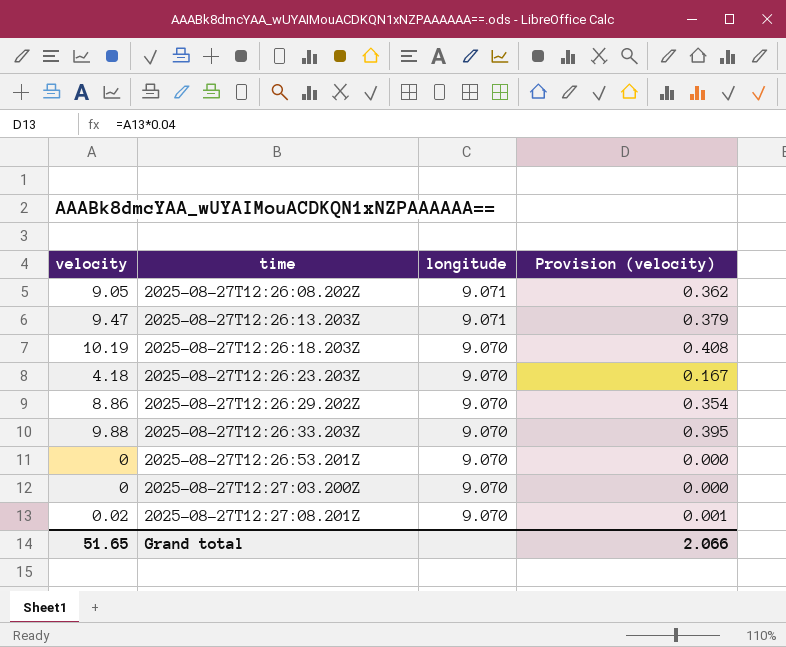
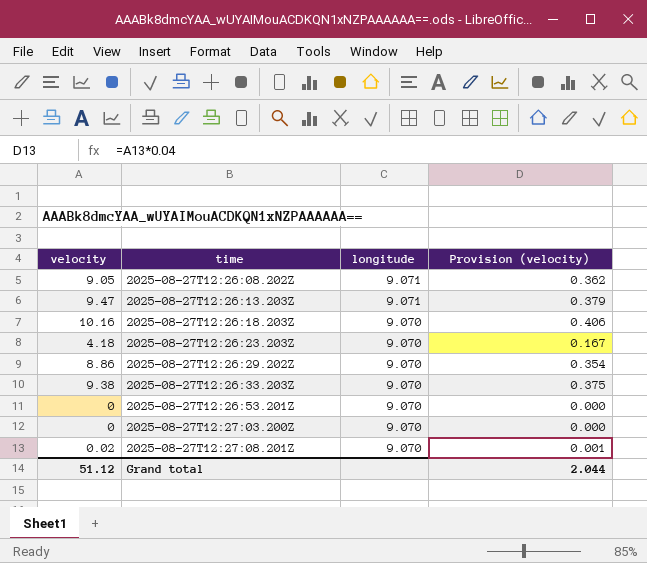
2025-08-27T12:26:18.203Z | velocity: 10.19 -> 10.16
2025-08-27T12:26:18.203Z | Provision (velocity): 0.408 -> 0.406
2025-08-27T12:26:33.203Z | velocity: 9.88 -> 9.38
2025-08-27T12:26:33.203Z | Provision (velocity): 0.395 -> 0.375
Grand total | velocity: 51.65 -> 51.12
Grand total | Provision (velocity): 2.066 -> 2.044

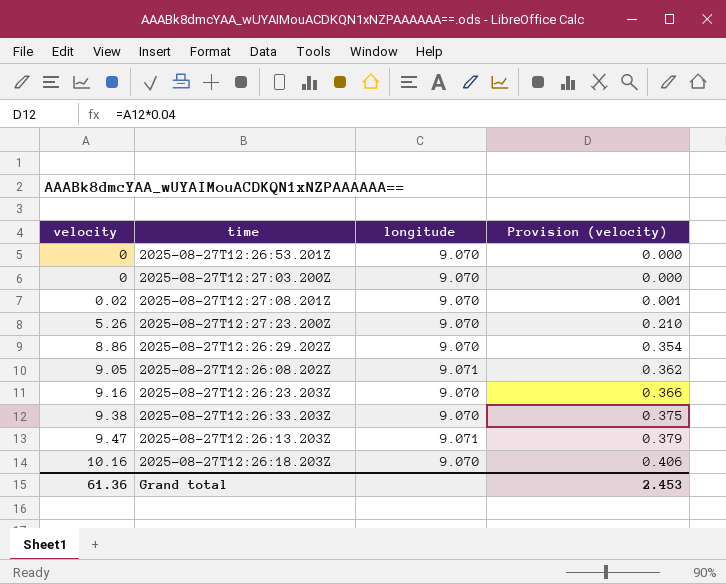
row order: time ascending -> velocity ascending
row 2025-08-27T12:27:23.200Z: none -> 5.26 | 9.070 | 0.210
2025-08-27T12:26:23.203Z | velocity: 4.18 -> 9.16
2025-08-27T12:26:23.203Z | Provision (velocity): 0.167 -> 0.366
Grand total | velocity: 51.12 -> 61.36
Grand total | Provision (velocity): 2.044 -> 2.453

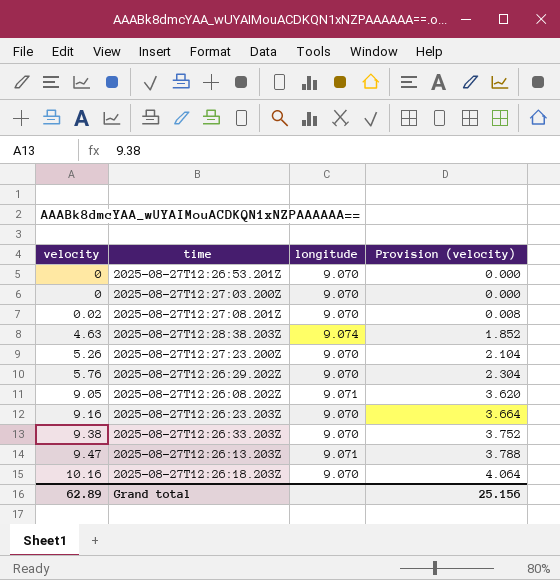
column Provision (velocity) | formula: [velocity] * 0.04 -> [velocity] * 0.4
row 2025-08-27T12:28:38.203Z: none -> 4.63 | 9.074 | 1.852
2025-08-27T12:26:29.202Z | velocity: 8.86 -> 5.76
Grand total | velocity: 61.36 -> 62.89
Grand total | Provision (velocity): 2.453 -> 25.156

